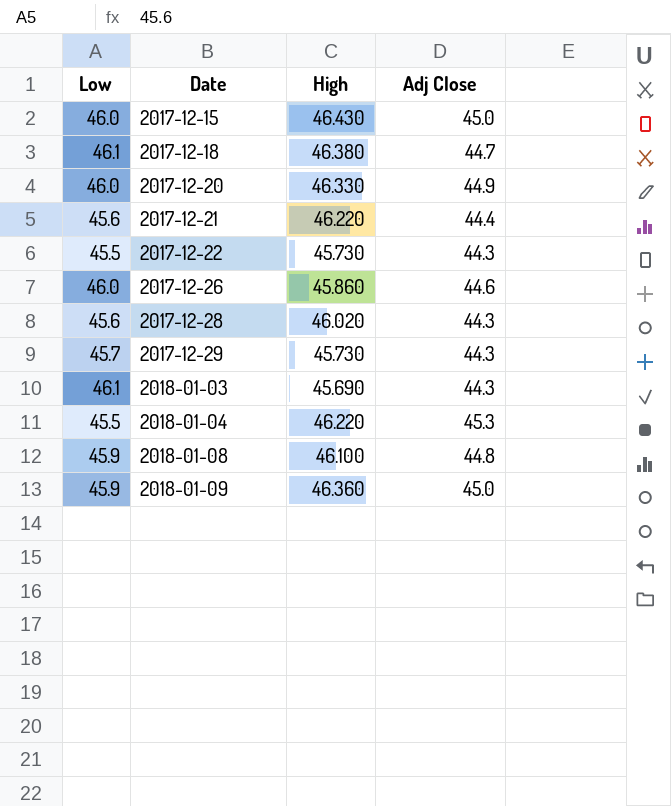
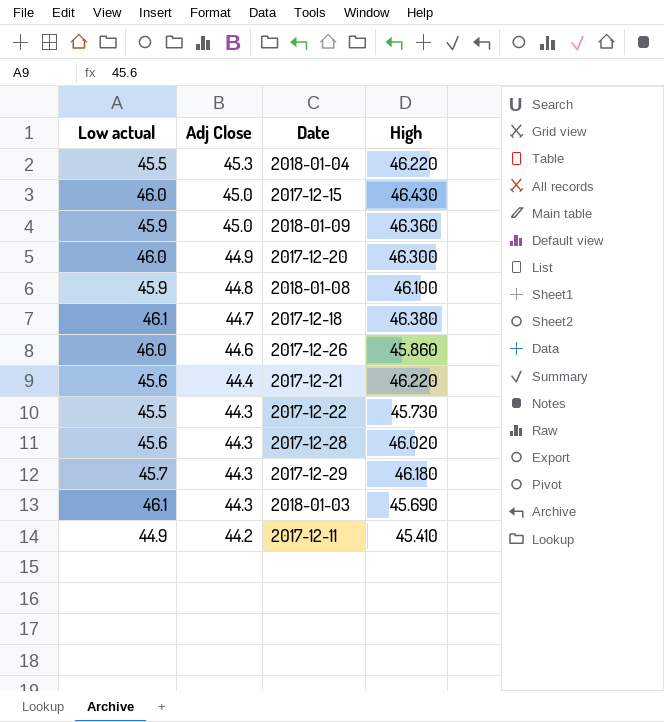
row order: Date ascending -> Adj Close descending
column name: Low -> Low actual
column Adj Close | position: 4 -> 2
2017-12-20 | High: 46.330 -> 46.300
2017-12-29 | High: 45.730 -> 46.180
row 2017-12-11: none -> 44.9 | 44.2 | 45.410

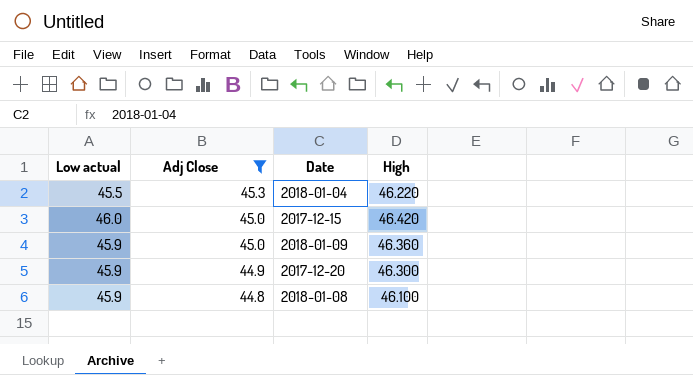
filter: none -> Adj Close >= 44.8
2017-12-15 | High: 46.430 -> 46.420
2017-12-20 | Low actual: 46.0 -> 45.9

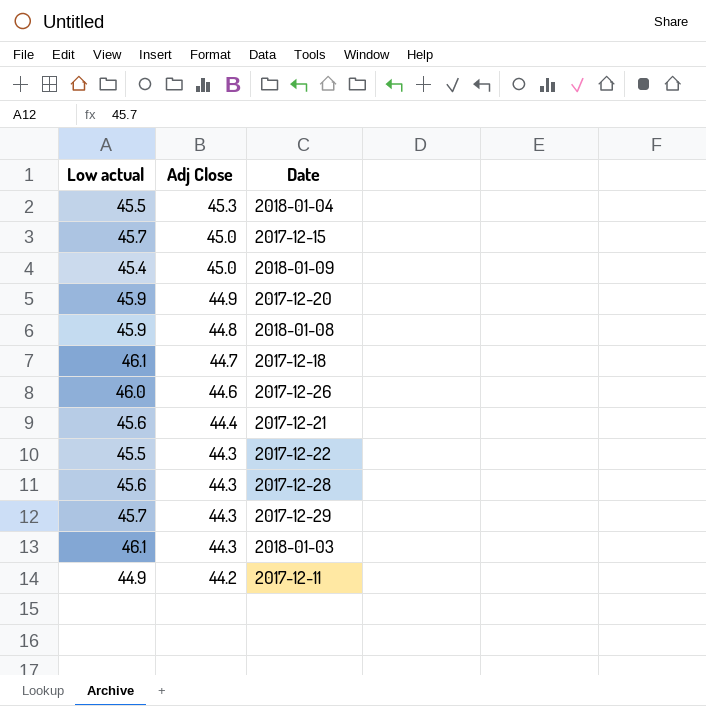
filter: Adj Close >= 44.8 -> none
column High | position: 4 -> none
2017-12-15 | Low actual: 46.0 -> 45.7
2018-01-09 | Low actual: 45.9 -> 45.4

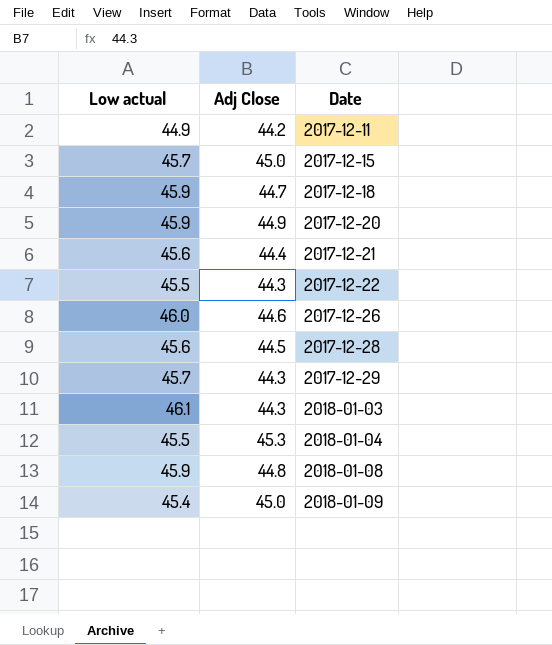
row order: Adj Close descending -> Date ascending
2017-12-18 | Low actual: 46.1 -> 45.9
2017-12-28 | Adj Close: 44.3 -> 44.5

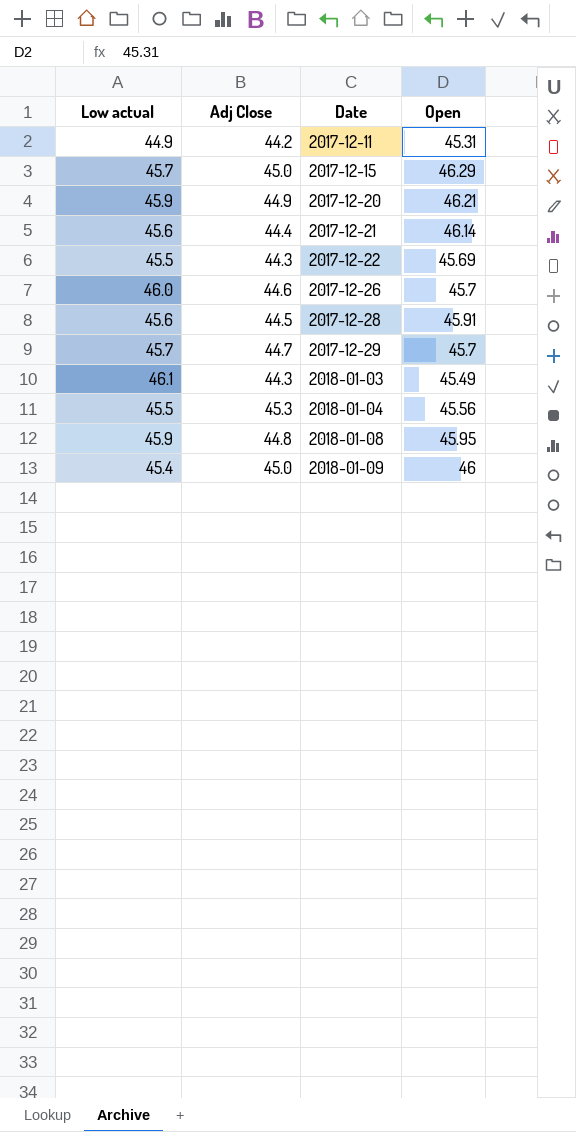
column Open | position: none -> 4
row 2017-12-18: 45.9 | 44.7 -> none
2017-12-29 | Adj Close: 44.3 -> 44.7

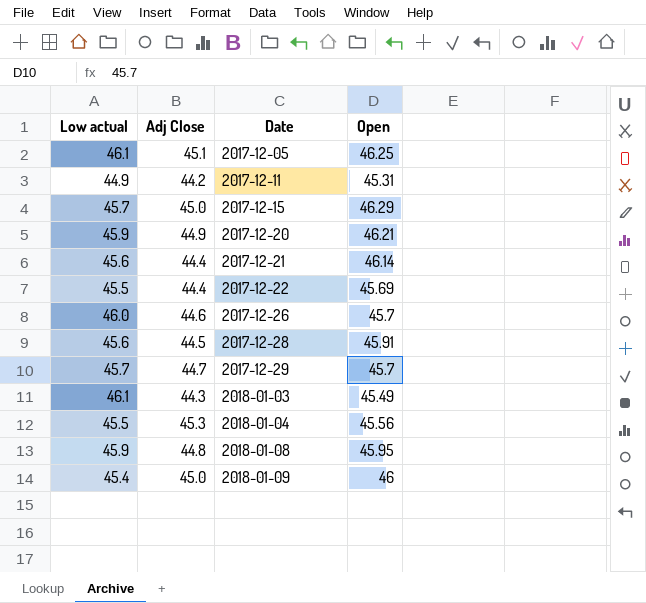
row 2017-12-05: none -> 46.1 | 45.1 | 46.25
2017-12-22 | Adj Close: 44.3 -> 44.4

